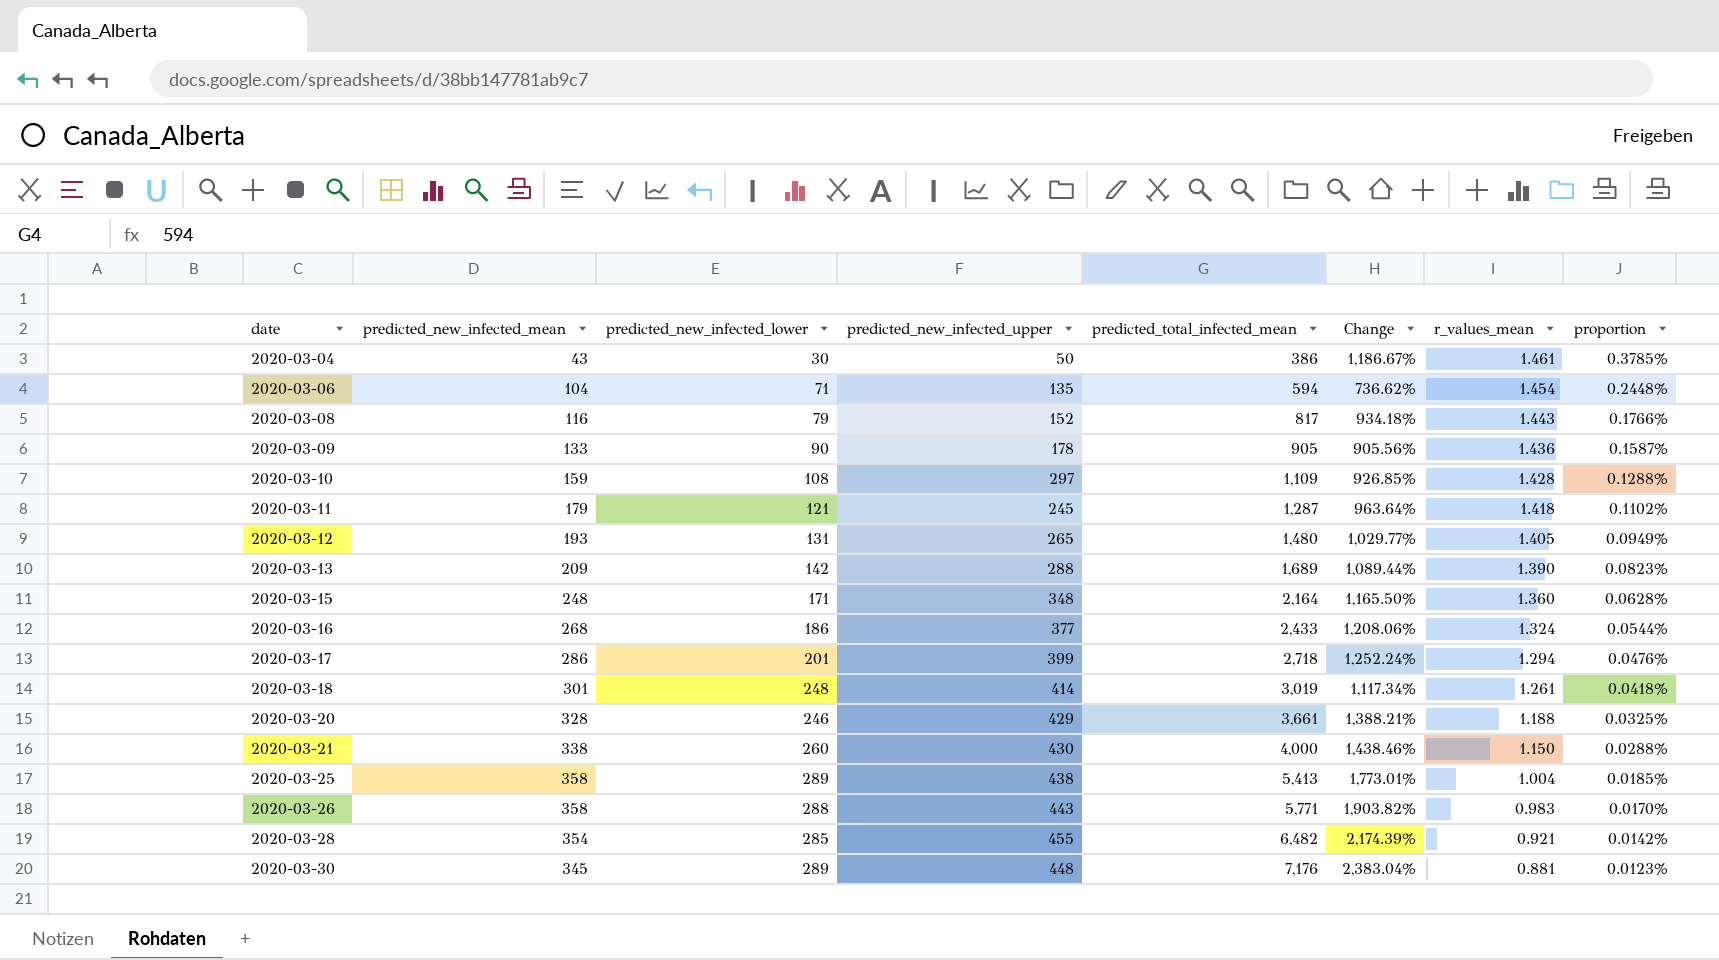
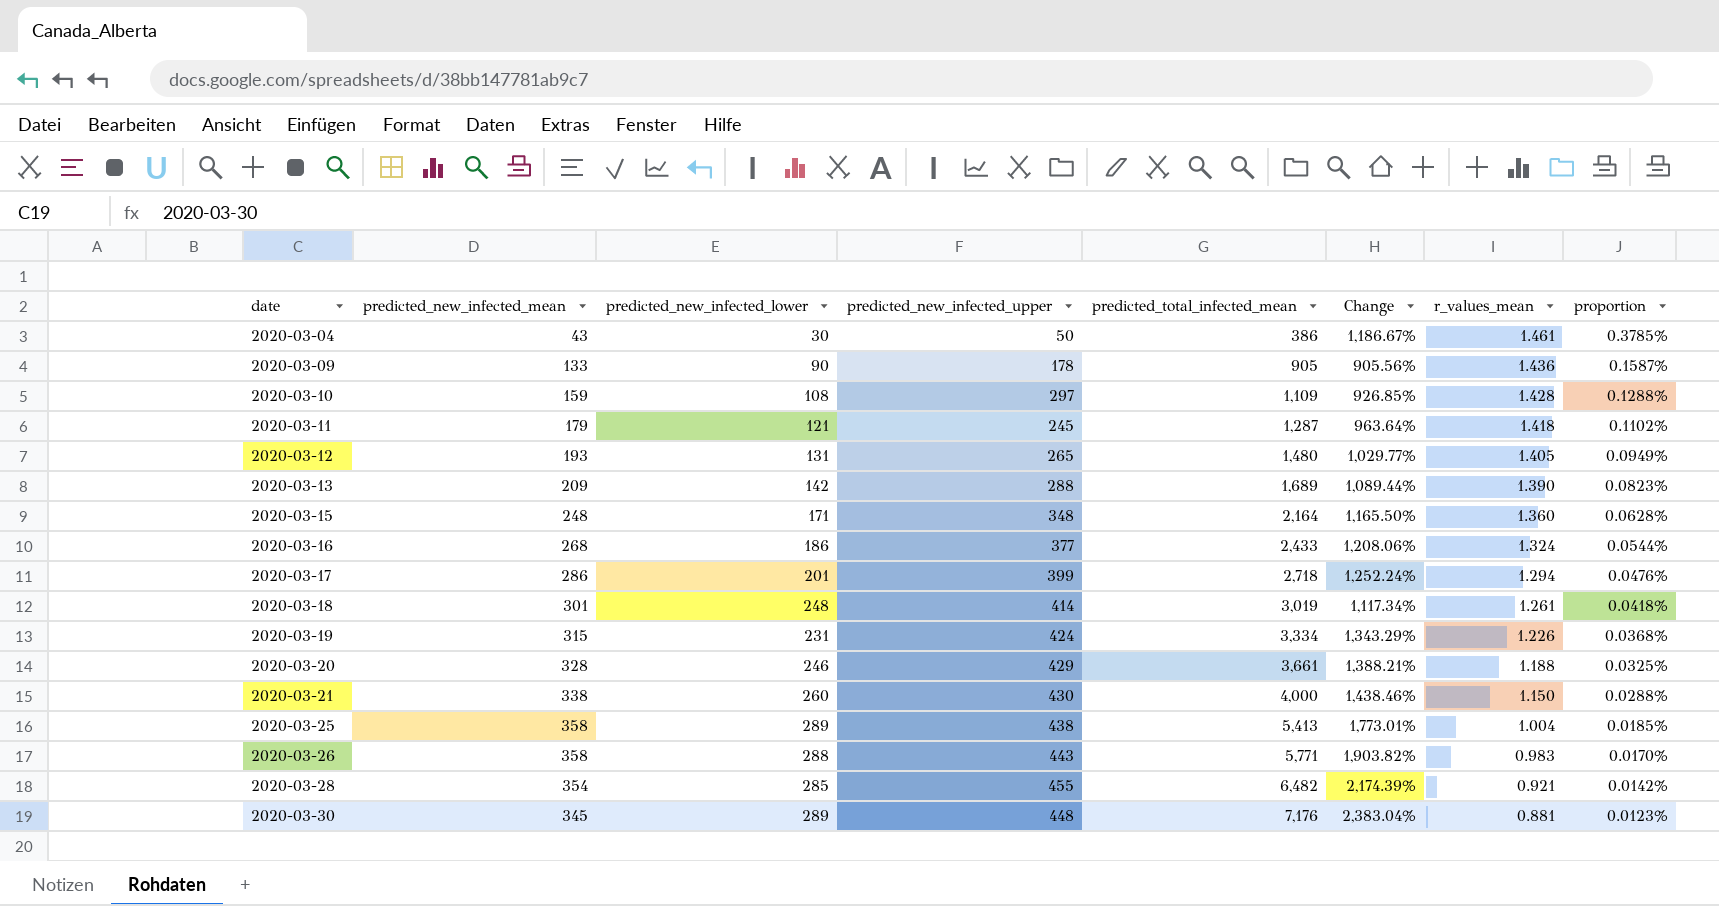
row 2020-03-06: 104 | 71 | 135 | 594 | 736.62% | 1.454 | 0.2448% -> none
row 2020-03-08: 116 | 79 | 152 | 817 | 934.18% | 1.443 | 0.1766% -> none
row 2020-03-19: none -> 315 | 231 | 424 | 3,334 | 1,343.29% | 1.226 | 0.0368%

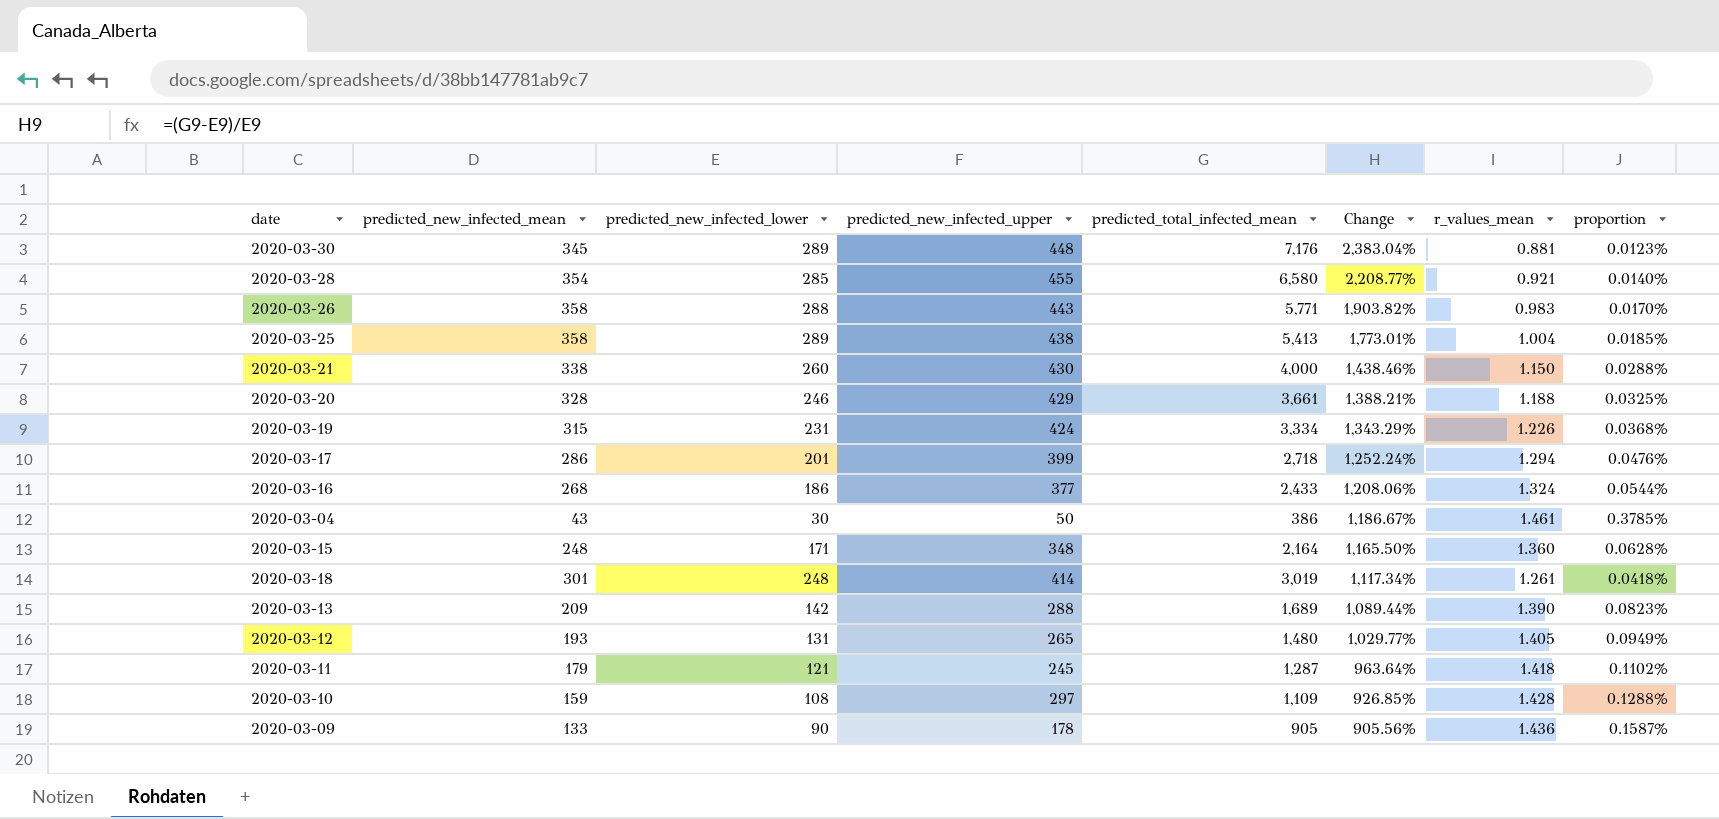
row order: date ascending -> Change descending
2020-03-28 | predicted_total_infected_mean: 6,482 -> 6,580
2020-03-28 | Change: 2,174.39% -> 2,208.77%
2020-03-28 | proportion: 0.0142% -> 0.0140%

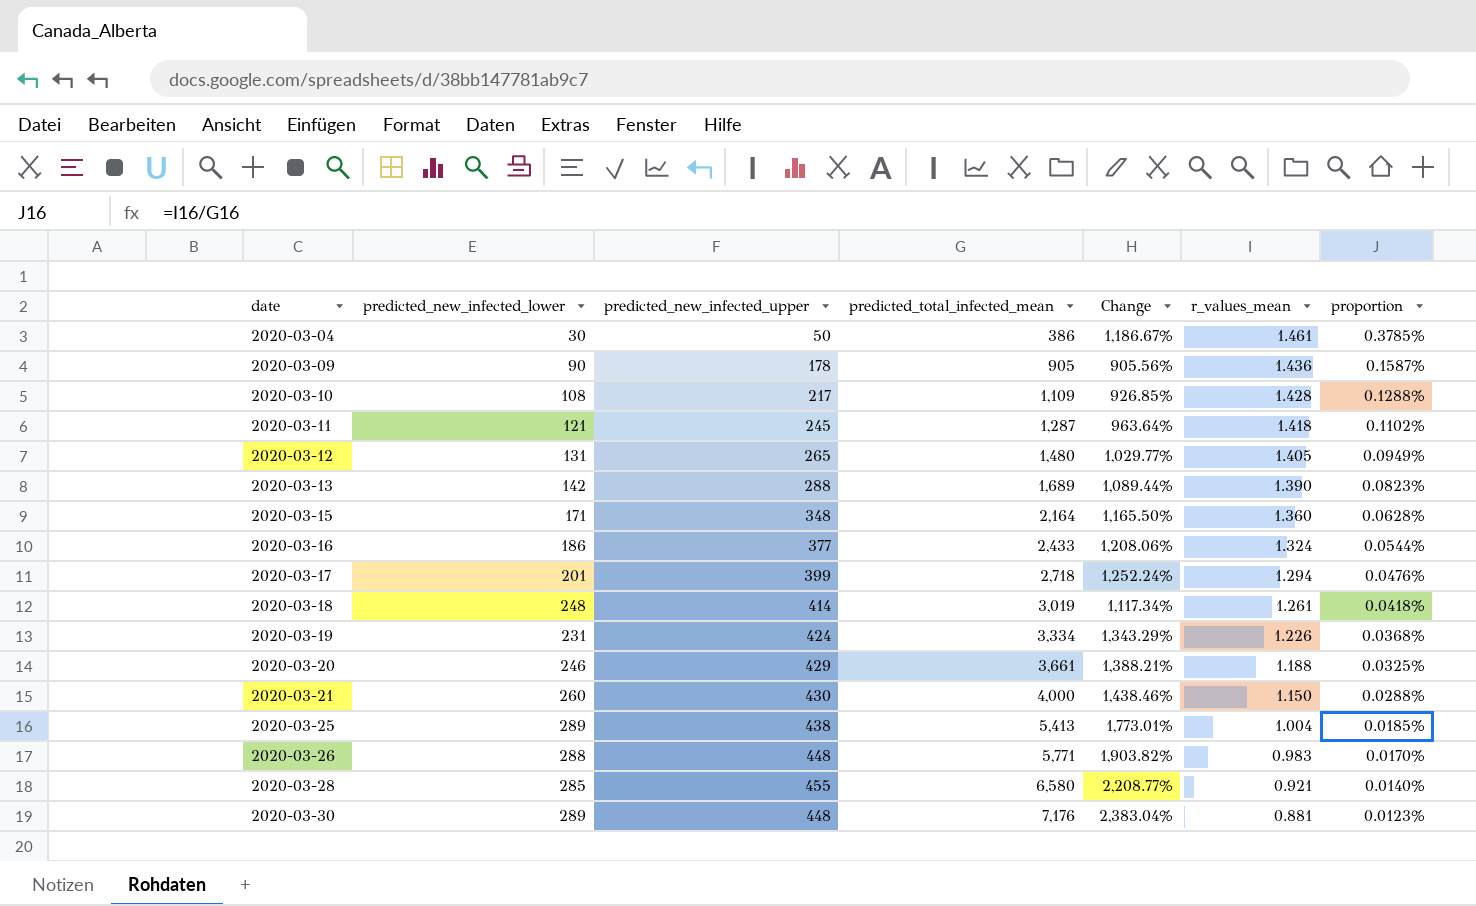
row order: Change descending -> date ascending
column predicted_new_infected_mean | position: 2 -> none
2020-03-10 | predicted_new_infected_upper: 297 -> 217
2020-03-26 | predicted_new_infected_upper: 443 -> 448

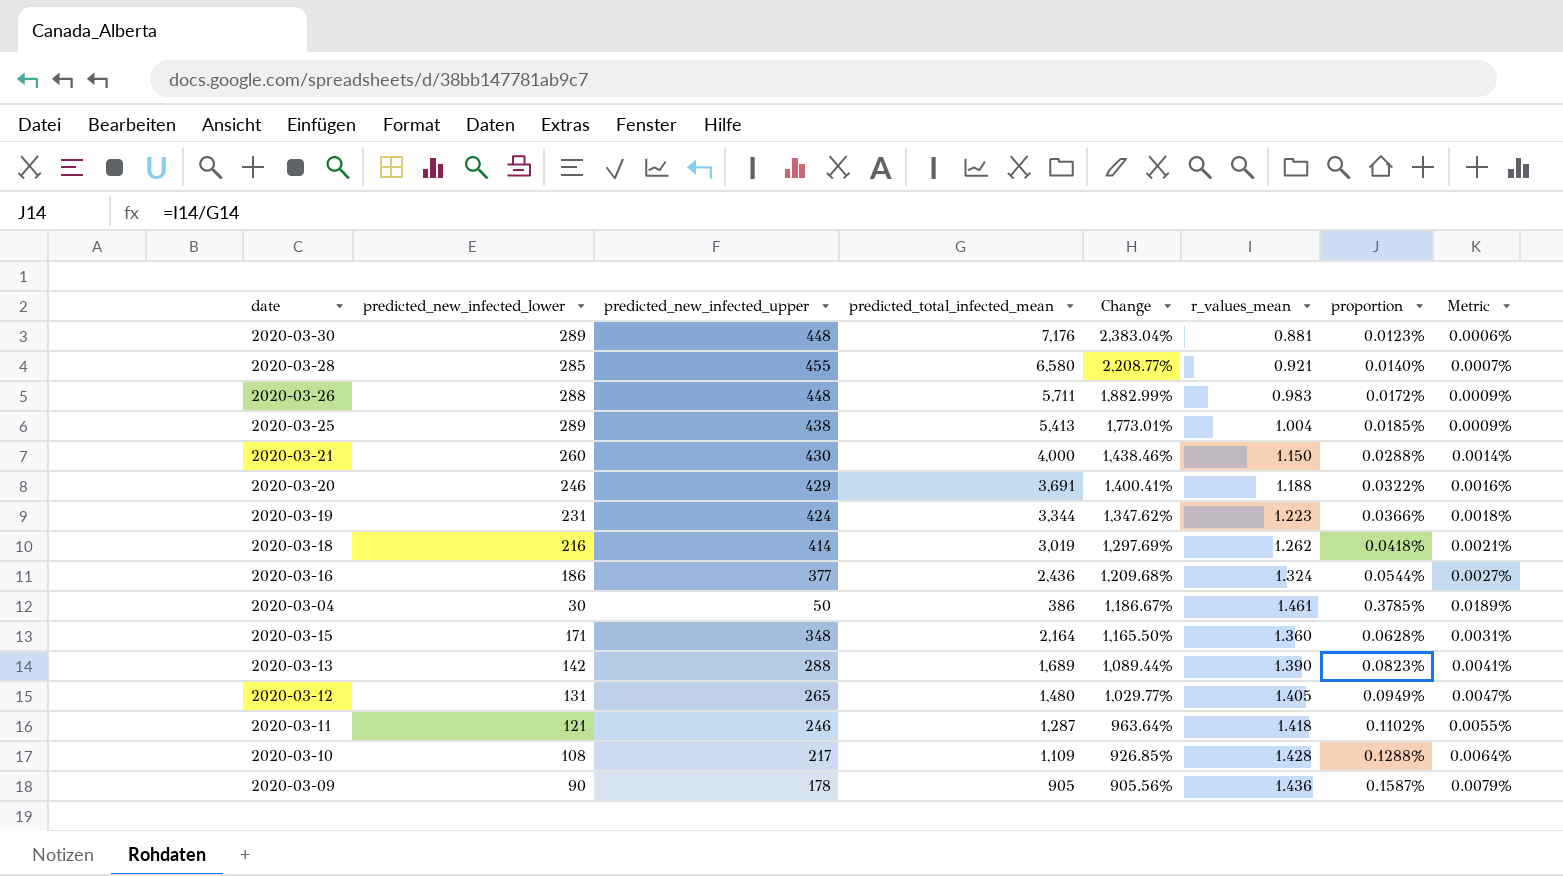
row order: date ascending -> Change descending
column Metric | formula: none -> [proportion] * 0.05
row 2020-03-17: 201 | 399 | 2,718 | 1,252.24% | 1.294 | 0.0476% -> none
2020-03-26 | predicted_total_infected_mean: 5,771 -> 5,711
2020-03-26 | Change: 1,903.82% -> 1,882.99%
2020-03-26 | proportion: 0.0170% -> 0.0172%
2020-03-20 | predicted_total_infected_mean: 3,661 -> 3,691
2020-03-20 | Change: 1,388.21% -> 1,400.41%
2020-03-20 | proportion: 0.0325% -> 0.0322%
2020-03-19 | predicted_total_infected_mean: 3,334 -> 3,344
2020-03-19 | Change: 1,343.29% -> 1,347.62%
2020-03-19 | r_values_mean: 1.226 -> 1.223
2020-03-19 | proportion: 0.0368% -> 0.0366%
2020-03-18 | predicted_new_infected_lower: 248 -> 216
2020-03-18 | Change: 1,117.34% -> 1,297.69%
2020-03-18 | r_values_mean: 1.261 -> 1.262
2020-03-16 | predicted_total_infected_mean: 2,433 -> 2,436
2020-03-16 | Change: 1,208.06% -> 1,209.68%
2020-03-11 | predicted_new_infected_upper: 245 -> 246

